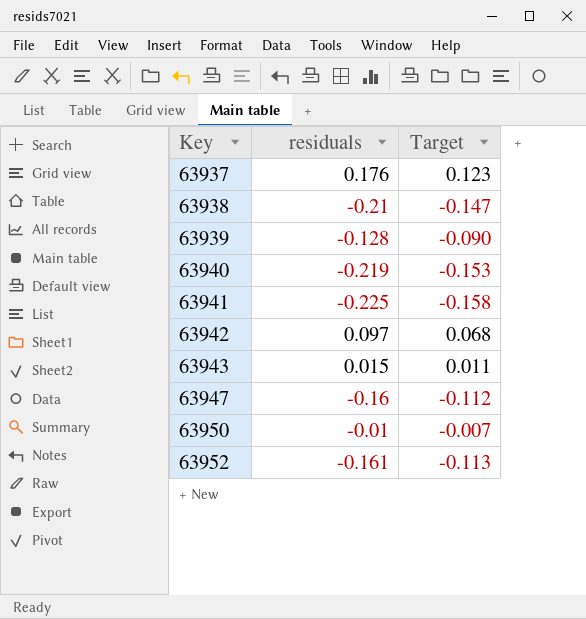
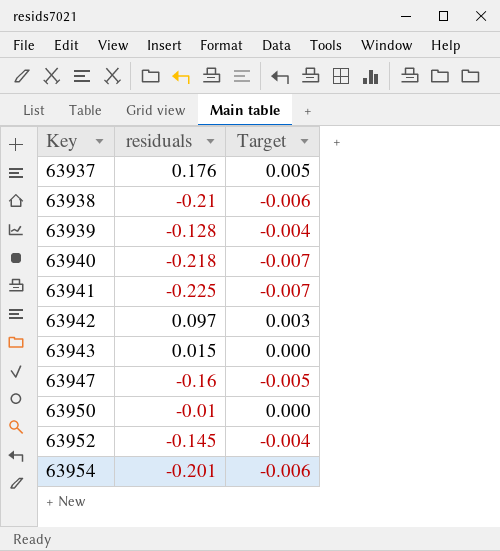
column Target | formula: [residuals] * 0.7 -> [residuals] * 0.03
63940 | residuals: -0.219 -> -0.218
63952 | residuals: -0.161 -> -0.145
row 63954: none -> -0.201 | -0.006

